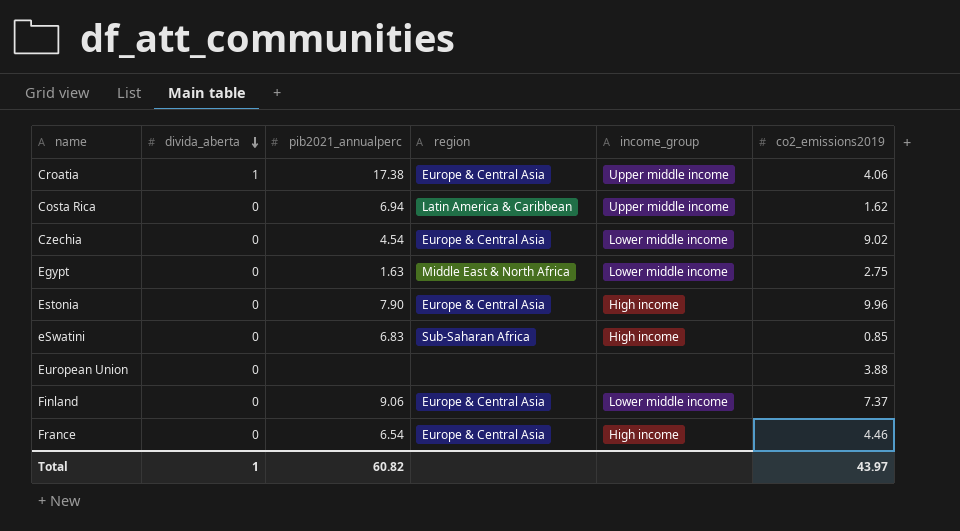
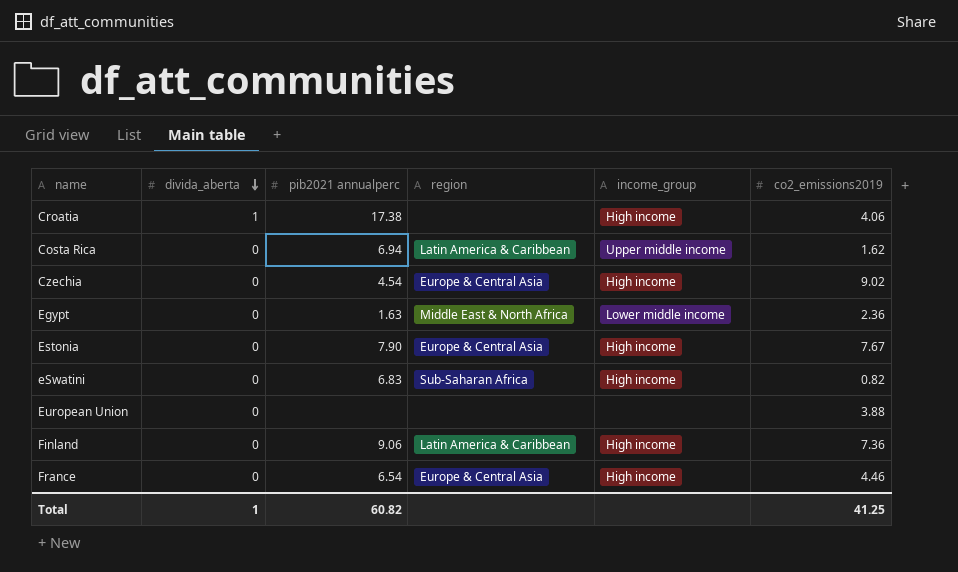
column name: pib2021_annualperc -> pib2021 annualperc
Croatia | region: Europe & Central Asia -> none
Croatia | income_group: Upper middle income -> High income
Czechia | income_group: Lower middle income -> High income
Egypt | co2_emissions2019: 2.75 -> 2.36
Estonia | co2_emissions2019: 9.96 -> 7.67
eSwatini | co2_emissions2019: 0.85 -> 0.82
Finland | region: Europe & Central Asia -> Latin America & Caribbean
Finland | income_group: Lower middle income -> High income
Finland | co2_emissions2019: 7.37 -> 7.36
Total | co2_emissions2019: 43.97 -> 41.25

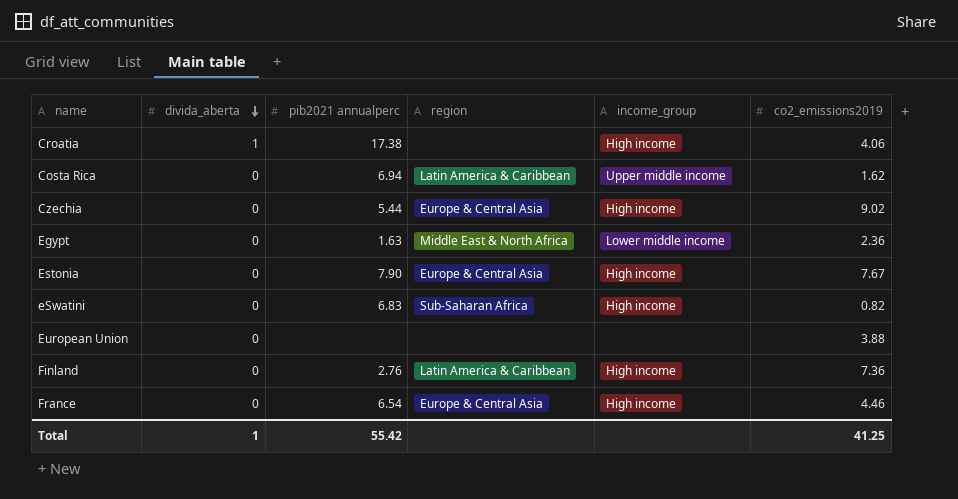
Czechia | pib2021 annualperc: 4.54 -> 5.44
Finland | pib2021 annualperc: 9.06 -> 2.76
Total | pib2021 annualperc: 60.82 -> 55.42

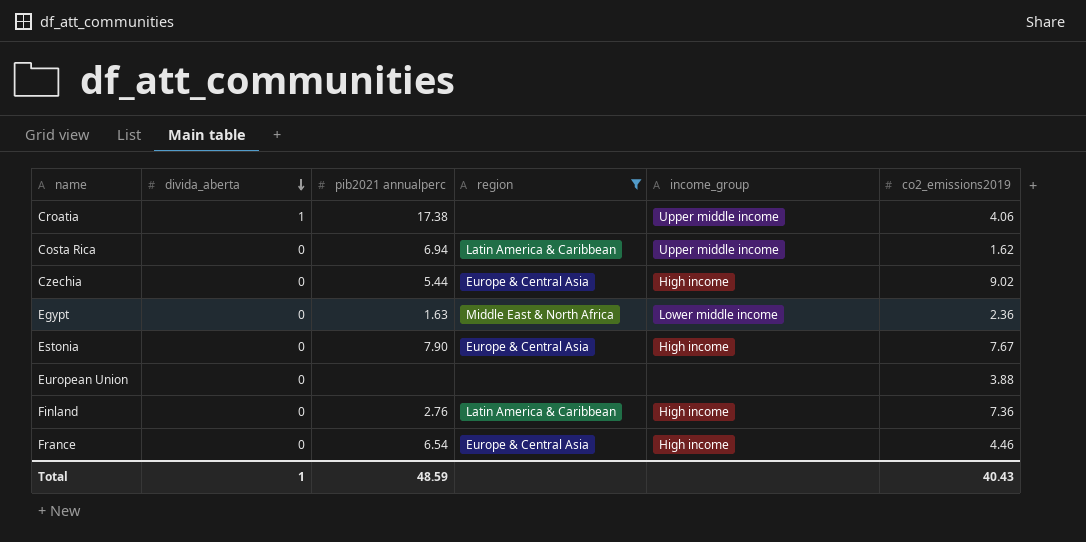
filter: none -> region != Sub-Saharan Africa
Croatia | income_group: High income -> Upper middle income
Total | pib2021 annualperc: 55.42 -> 48.59
Total | co2_emissions2019: 41.25 -> 40.43

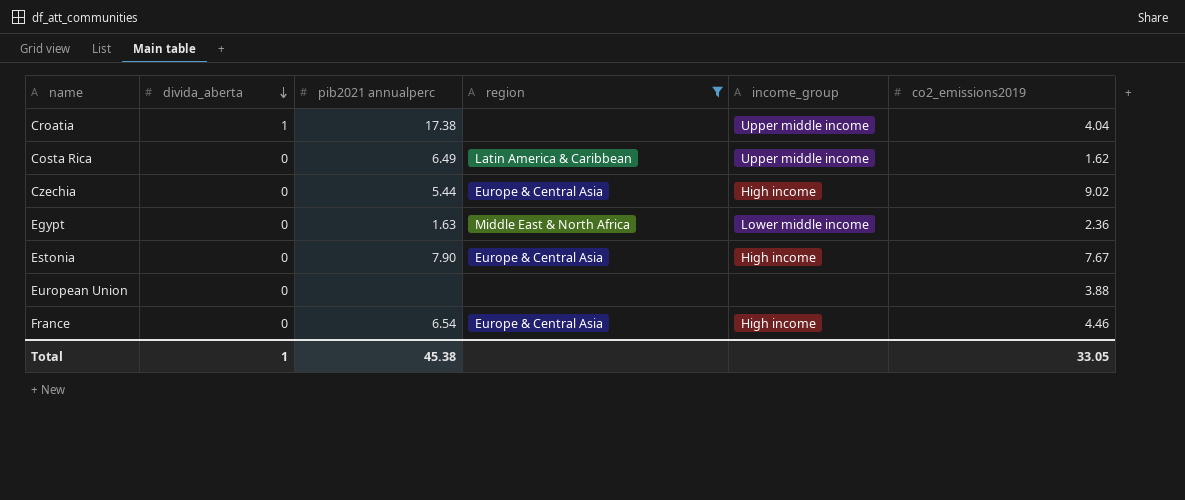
row Finland: 0 | 2.76 | Latin America & Caribbean | High income | 7.36 -> none
Croatia | co2_emissions2019: 4.06 -> 4.04
Costa Rica | pib2021 annualperc: 6.94 -> 6.49
Total | pib2021 annualperc: 48.59 -> 45.38
Total | co2_emissions2019: 40.43 -> 33.05

